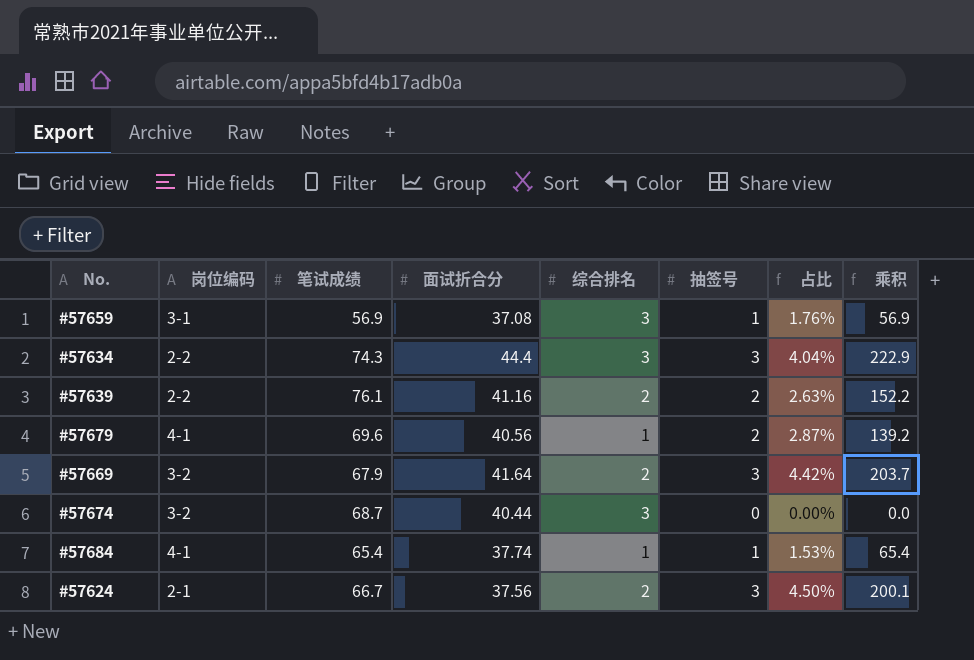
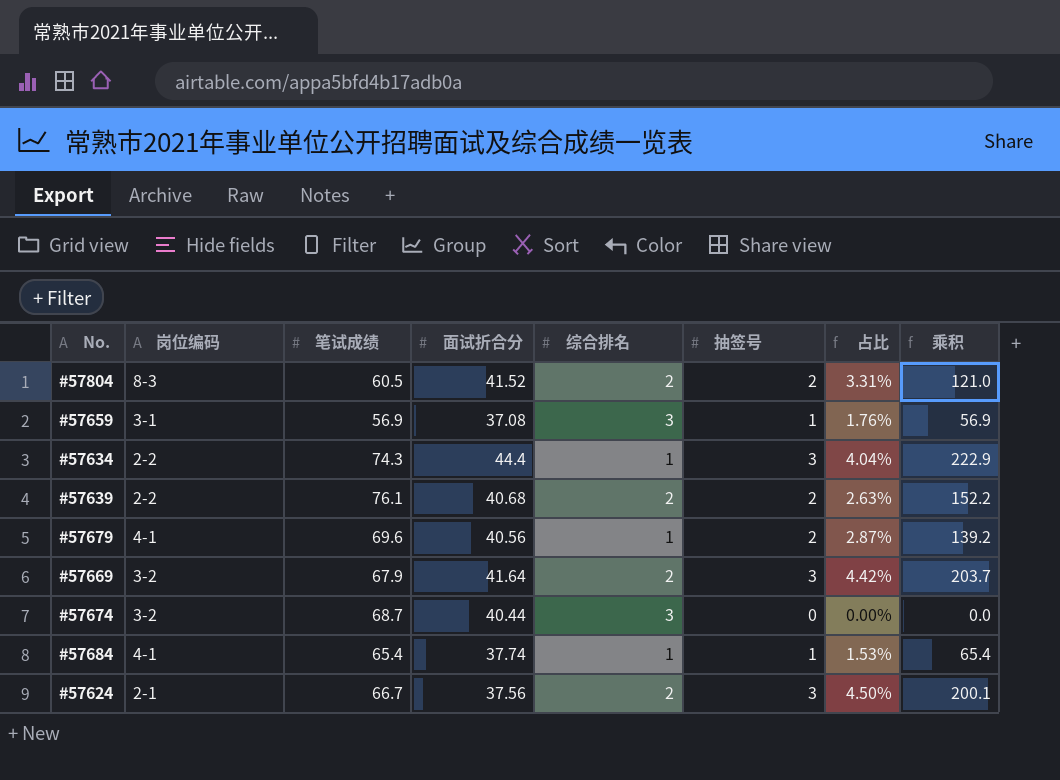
row #57804: none -> 8-3 | 60.5 | 41.52 | 2 | 2 | 3.31% | 121.0
#57634 | 综合排名: 3 -> 1
#57639 | 面试折合分: 41.16 -> 40.68

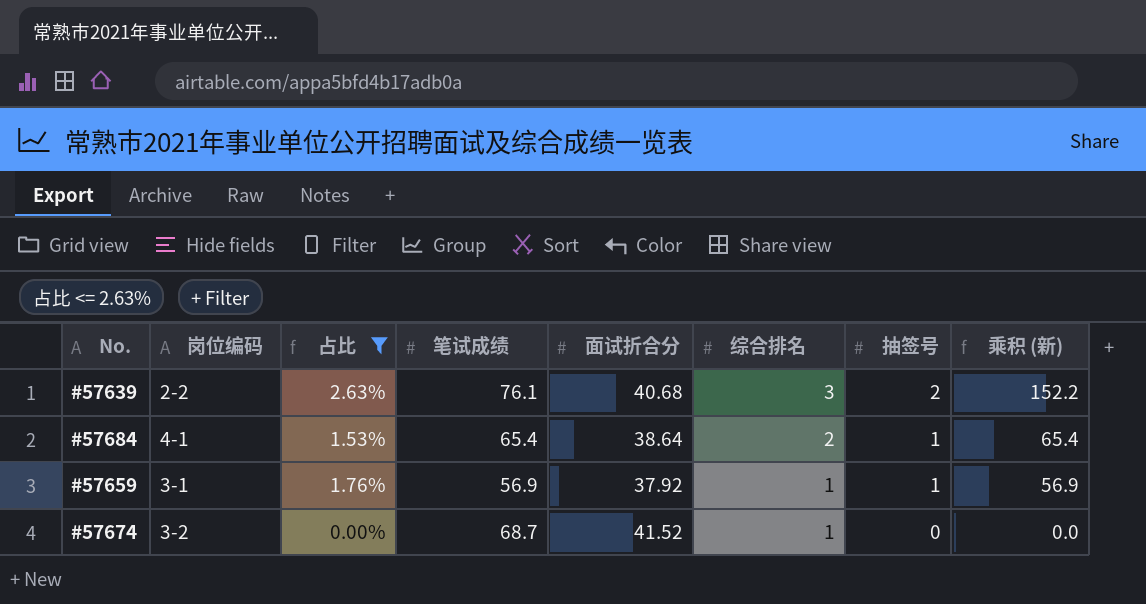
filter: none -> 占比 <= 2.63%
row order: none -> 综合排名 descending
column 占比 | position: 7 -> 3
column name: 乘积 -> 乘积 (新)
#57639 | 综合排名: 2 -> 3
#57684 | 面试折合分: 37.74 -> 38.64
#57684 | 综合排名: 1 -> 2
#57659 | 面试折合分: 37.08 -> 37.92
#57659 | 综合排名: 3 -> 1
#57674 | 面试折合分: 40.44 -> 41.52
#57674 | 综合排名: 3 -> 1

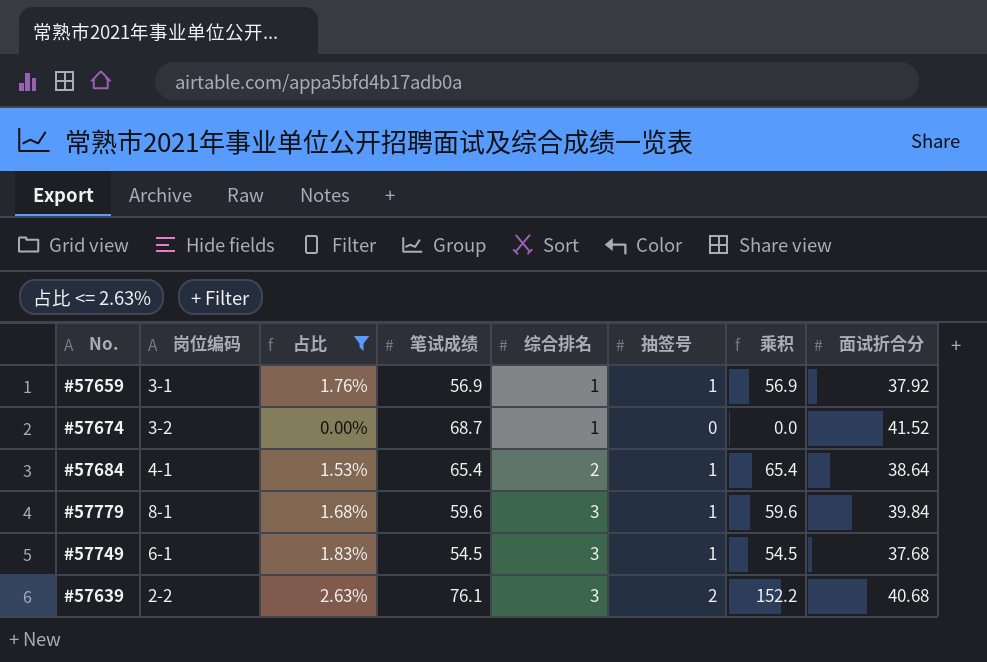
row order: 综合排名 descending -> 综合排名 ascending
column name: 乘积 (新) -> 乘积
column 面试折合分 | position: 5 -> 8
row #57779: none -> 8-1 | 1.68% | 59.6 | 3 | 1 | 59.6 | 39.84
row #57749: none -> 6-1 | 1.83% | 54.5 | 3 | 1 | 54.5 | 37.68

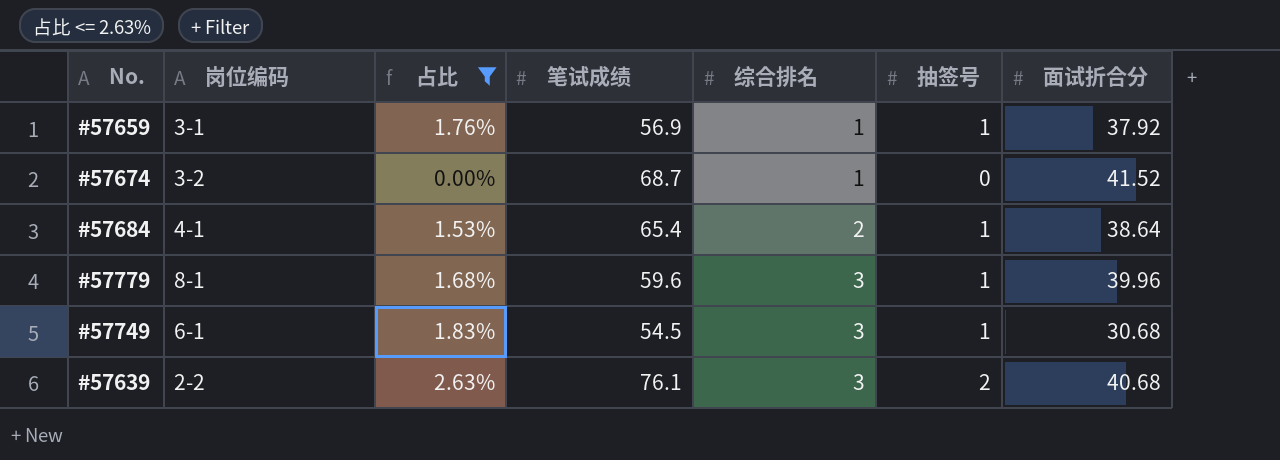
column 乘积 | formula: [笔试成绩] * [抽签号] -> none
#57779 | 面试折合分: 39.84 -> 39.96
#57749 | 面试折合分: 37.68 -> 30.68

